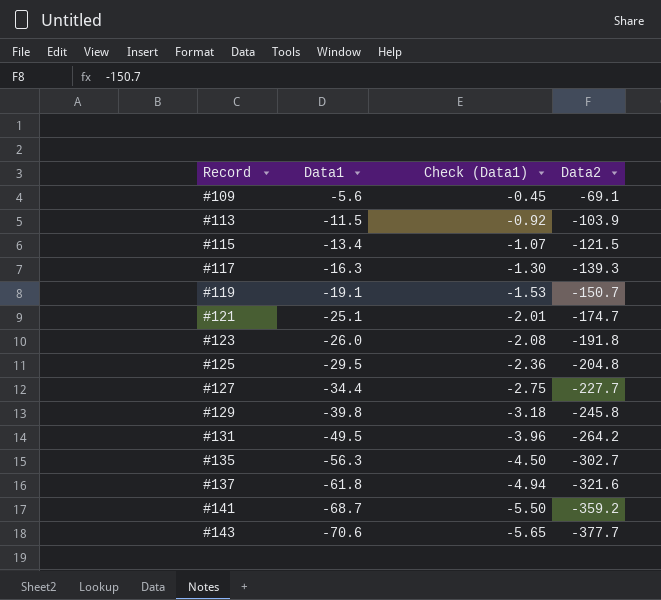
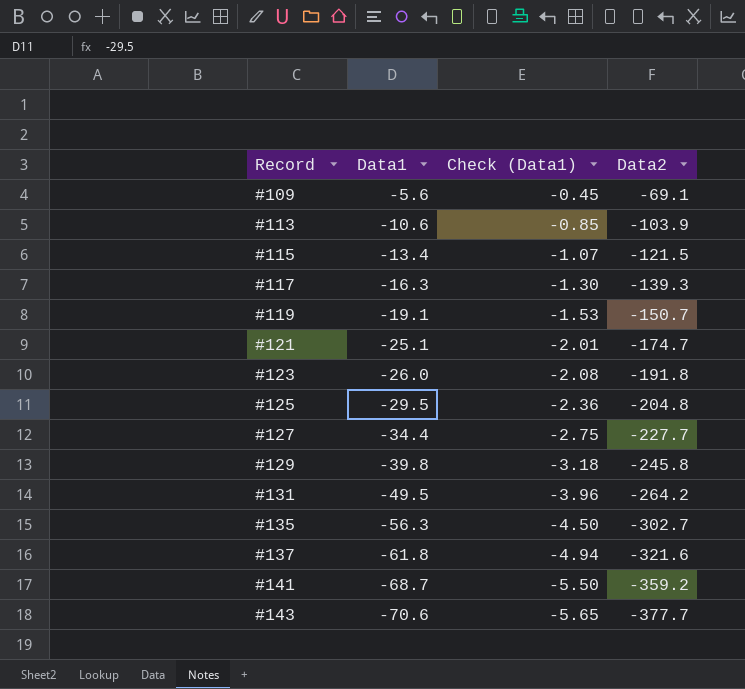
#113 | Data1: -11.5 -> -10.6
#113 | Check (Data1): -0.92 -> -0.85

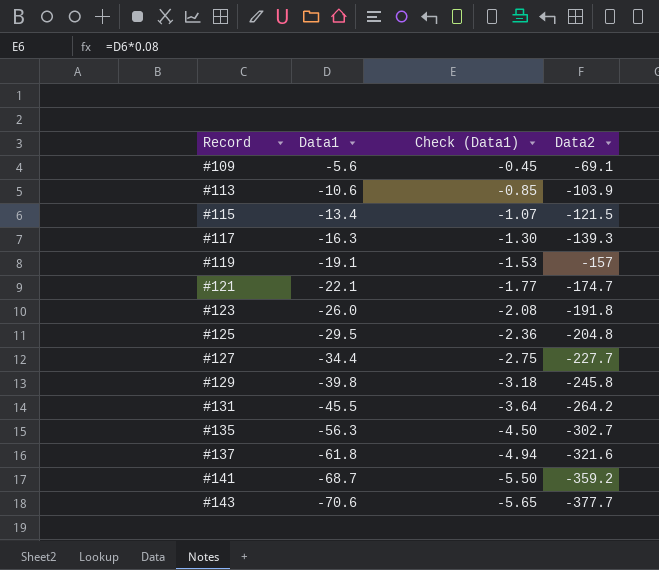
#119 | Data2: -150.7 -> -157
#121 | Data1: -25.1 -> -22.1
#121 | Check (Data1): -2.01 -> -1.77
#131 | Data1: -49.5 -> -45.5
#131 | Check (Data1): -3.96 -> -3.64

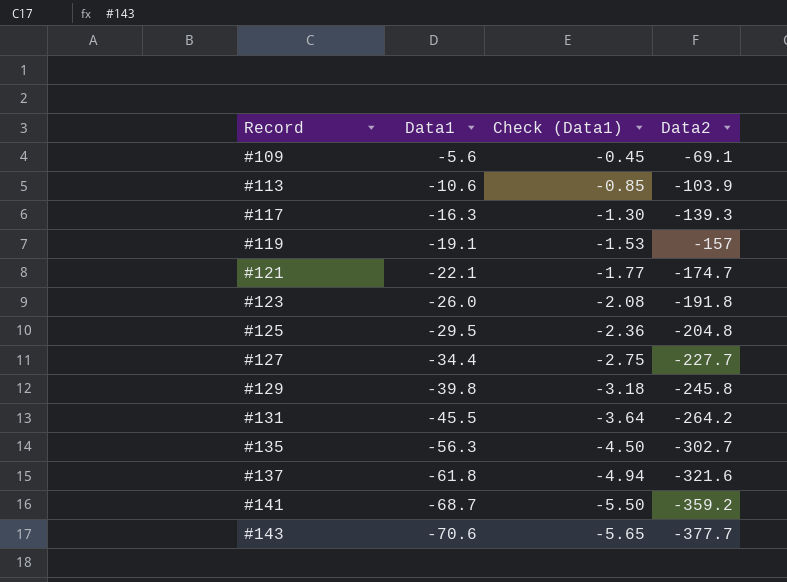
row #115: -13.4 | -1.07 | -121.5 -> none

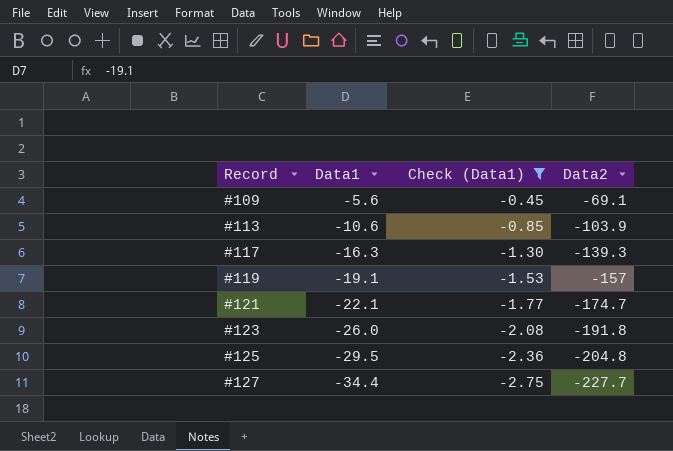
filter: none -> Check (Data1) >= -2.75

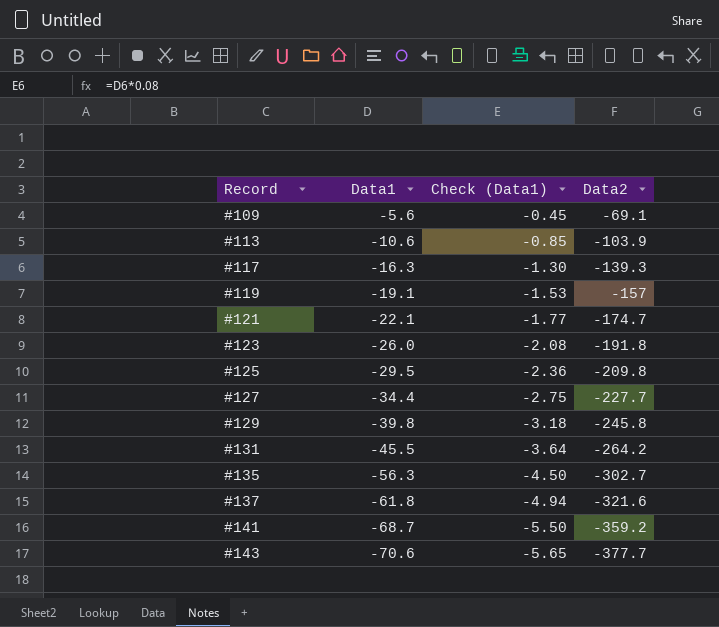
filter: Check (Data1) >= -2.75 -> none
#125 | Data2: -204.8 -> -209.8

